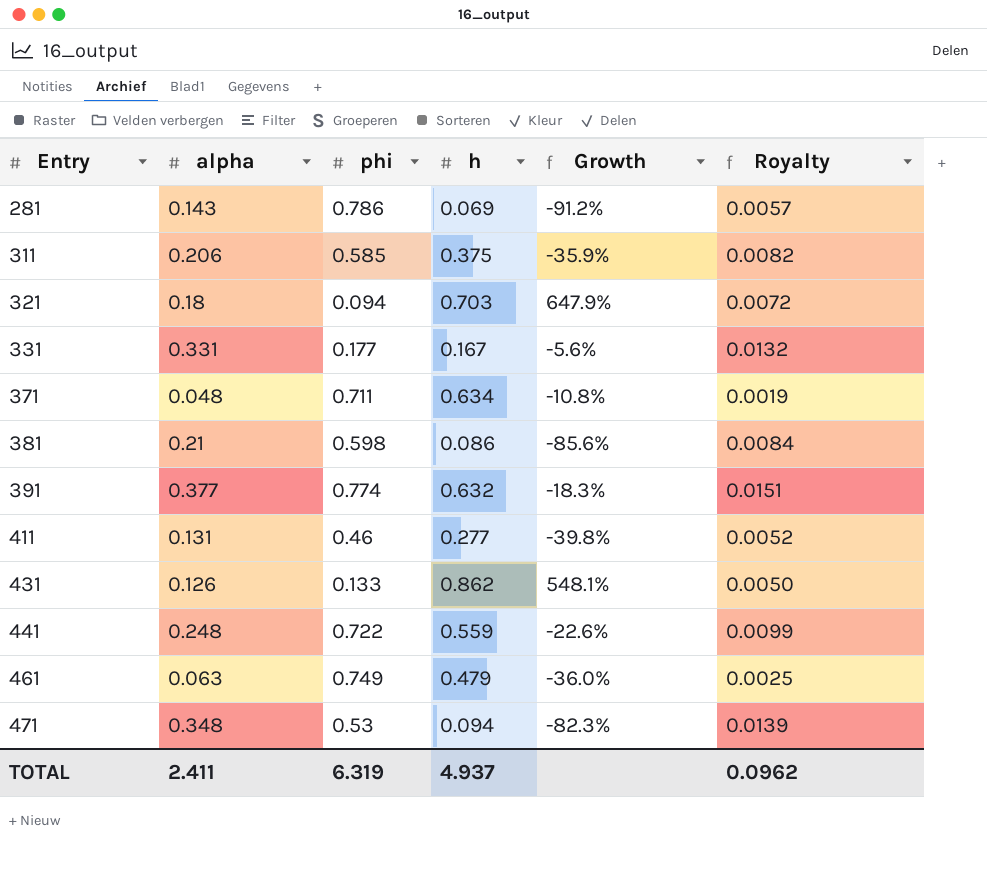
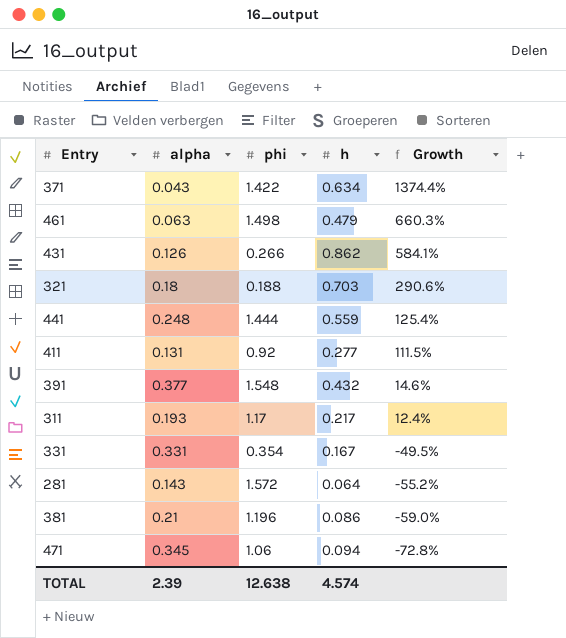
row order: Entry ascending -> Growth descending
column Royalty | formula: [alpha] * 0.04 -> none
column Growth | formula: ([h] - [phi]) / [phi] -> ([h] - [alpha]) / [alpha]
371 | alpha: 0.048 -> 0.043
371 | phi: 0.711 -> 1.422
461 | phi: 0.749 -> 1.498
431 | phi: 0.133 -> 0.266
321 | phi: 0.094 -> 0.188
441 | phi: 0.722 -> 1.444
411 | phi: 0.46 -> 0.92
391 | phi: 0.774 -> 1.548
391 | h: 0.632 -> 0.432
311 | alpha: 0.206 -> 0.193
311 | phi: 0.585 -> 1.17
311 | h: 0.375 -> 0.217
331 | phi: 0.177 -> 0.354
281 | phi: 0.786 -> 1.572
281 | h: 0.069 -> 0.064
381 | phi: 0.598 -> 1.196
471 | alpha: 0.348 -> 0.345
471 | phi: 0.53 -> 1.06
TOTAL | alpha: 2.411 -> 2.39
TOTAL | phi: 6.319 -> 12.638
TOTAL | h: 4.937 -> 4.574

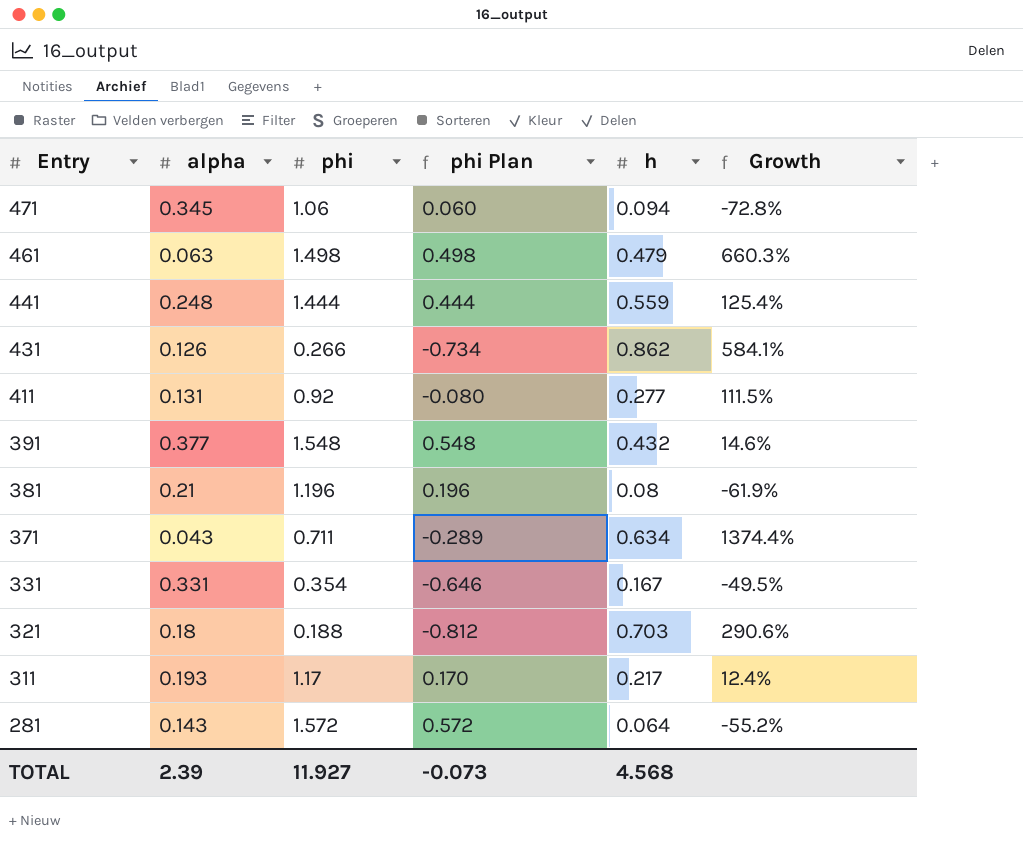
row order: Growth descending -> Entry descending
column phi Plan | formula: none -> [phi] - 1
381 | h: 0.086 -> 0.08
381 | Growth: -59.0% -> -61.9%
371 | phi: 1.422 -> 0.711
TOTAL | phi: 12.638 -> 11.927
TOTAL | h: 4.574 -> 4.568

